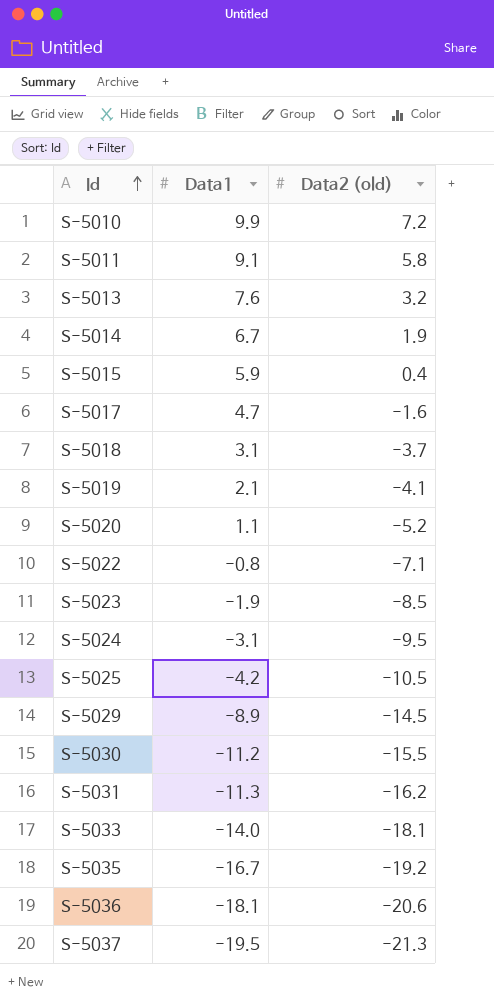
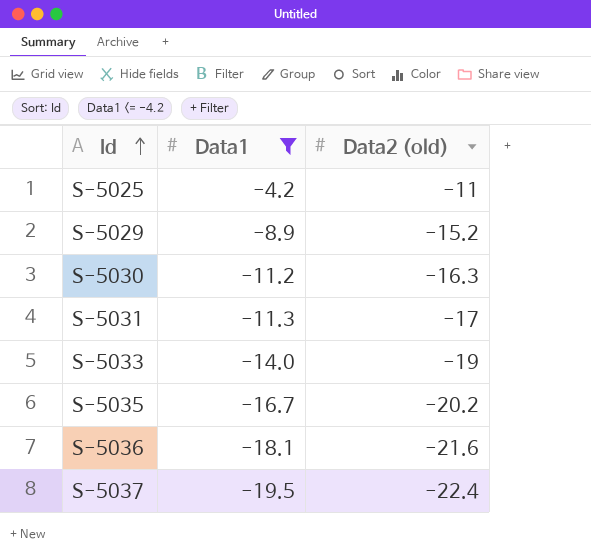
filter: none -> Data1 <= -4.2
S-5025 | Data2 (old): -10.5 -> -11
S-5029 | Data2 (old): -14.5 -> -15.2
S-5030 | Data2 (old): -15.5 -> -16.3
S-5031 | Data2 (old): -16.2 -> -17
S-5033 | Data2 (old): -18.1 -> -19
S-5035 | Data2 (old): -19.2 -> -20.2
S-5036 | Data2 (old): -20.6 -> -21.6
S-5037 | Data2 (old): -21.3 -> -22.4

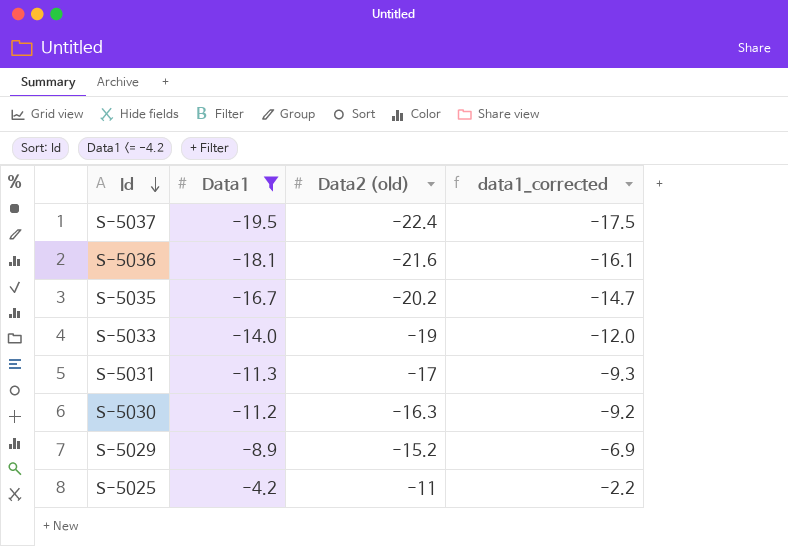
row order: Id ascending -> Id descending
column data1_corrected | formula: none -> [Data1] + 2

